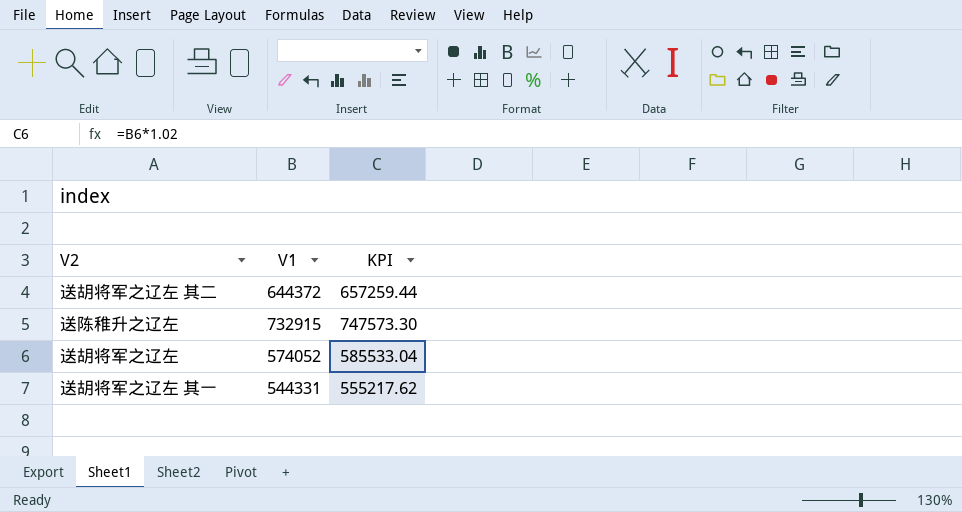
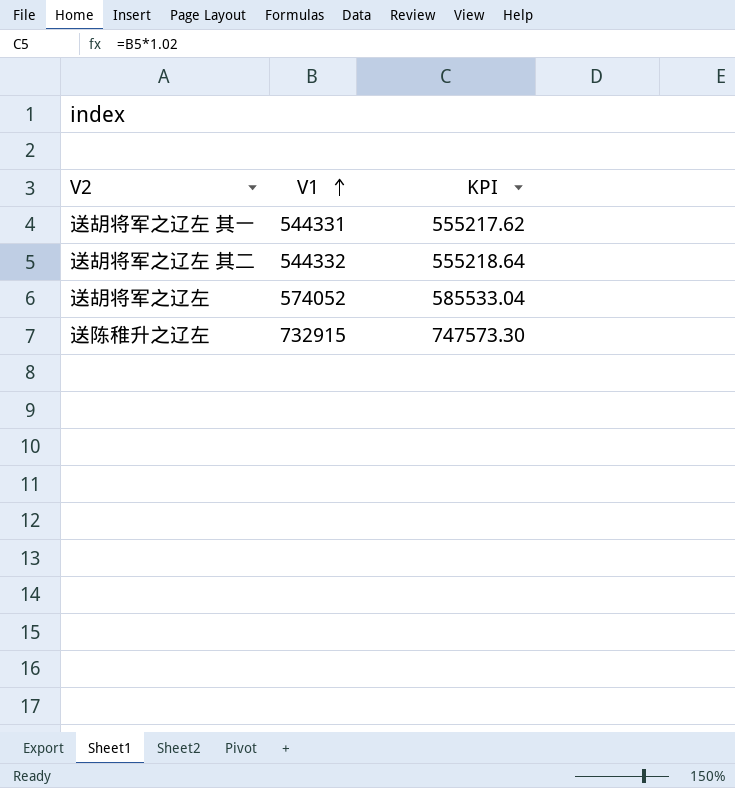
row order: none -> V1 ascending
送胡将军之辽左 其二 | V1: 644372 -> 544332
送胡将军之辽左 其二 | KPI: 657259.44 -> 555218.64

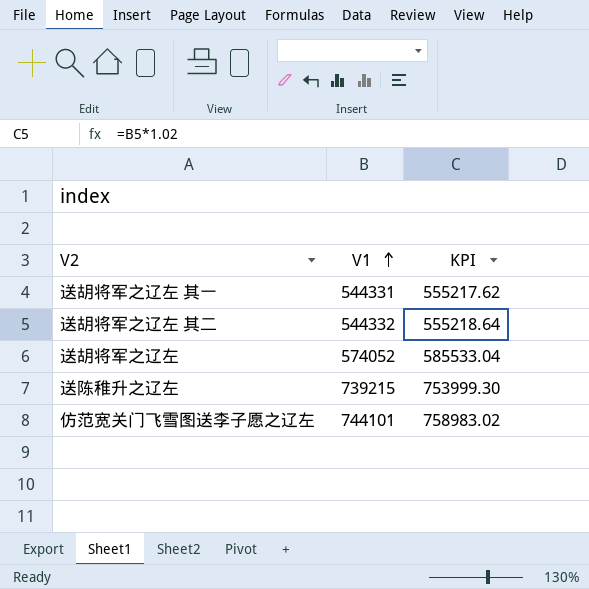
送陈稚升之辽左 | V1: 732915 -> 739215
送陈稚升之辽左 | KPI: 747573.30 -> 753999.30
row 仿范宽关门飞雪图送李子愿之辽左: none -> 744101 | 758983.02

